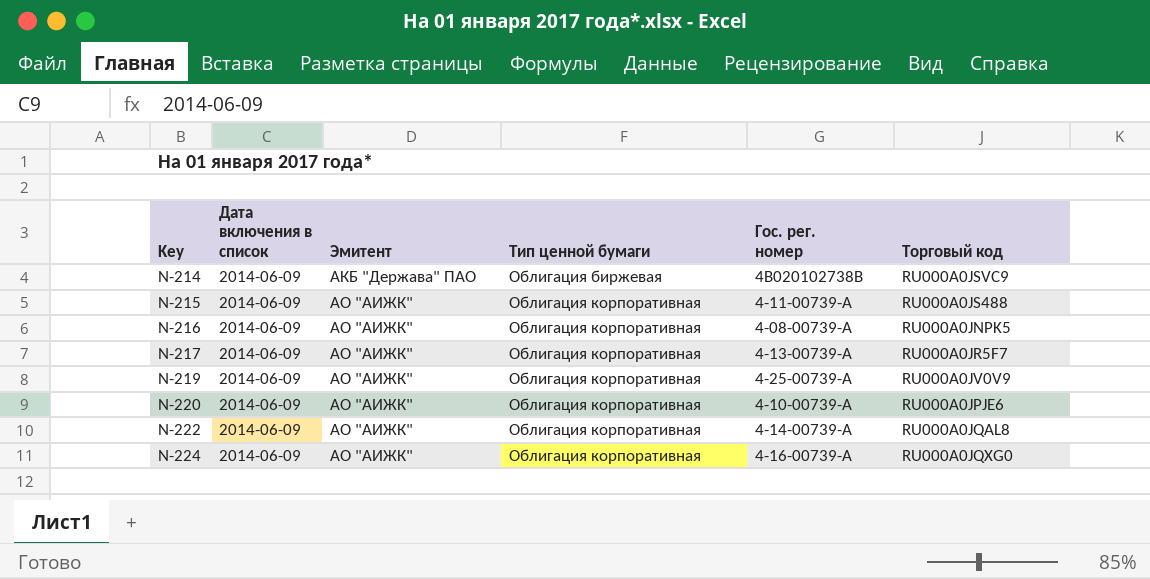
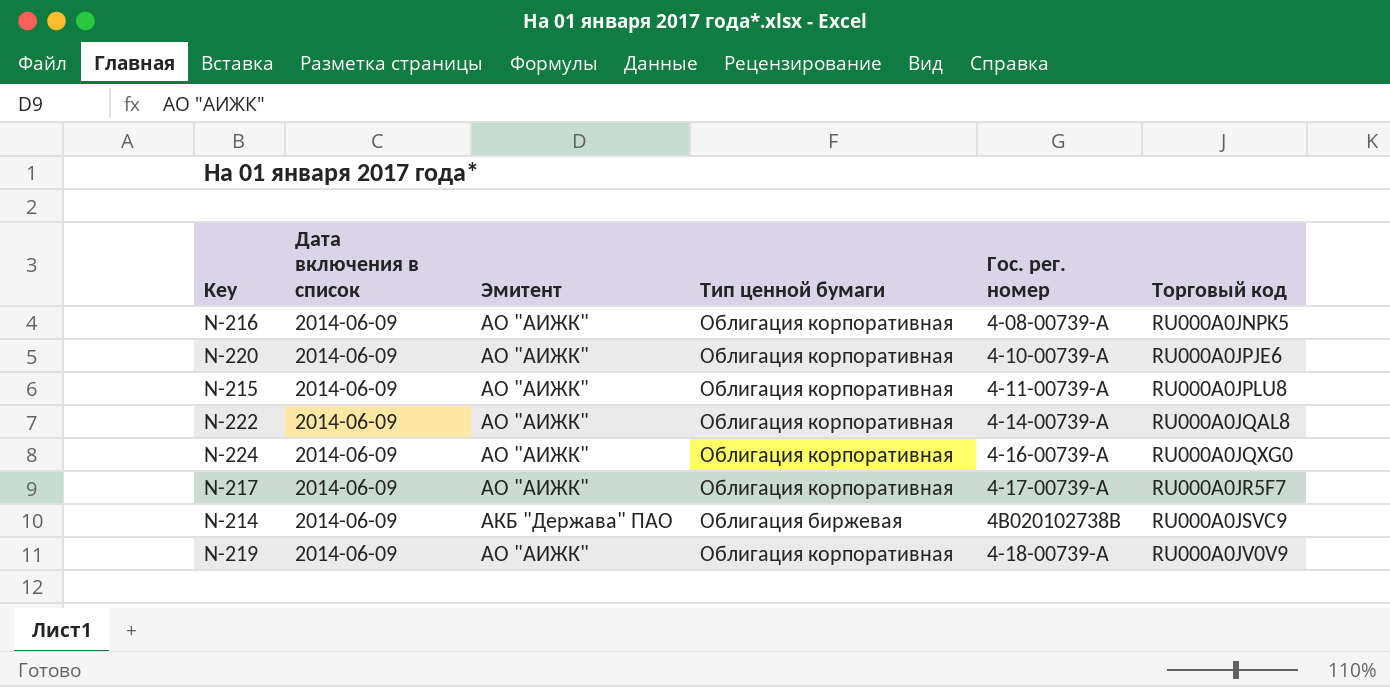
row order: Key ascending -> Торговый код ascending
N-215 | Торговый код: RU000A0JS488 -> RU000A0JPLU8
N-217 | Гос. рег. номер: 4-13-00739-A -> 4-17-00739-A
N-219 | Гос. рег. номер: 4-25-00739-A -> 4-18-00739-A

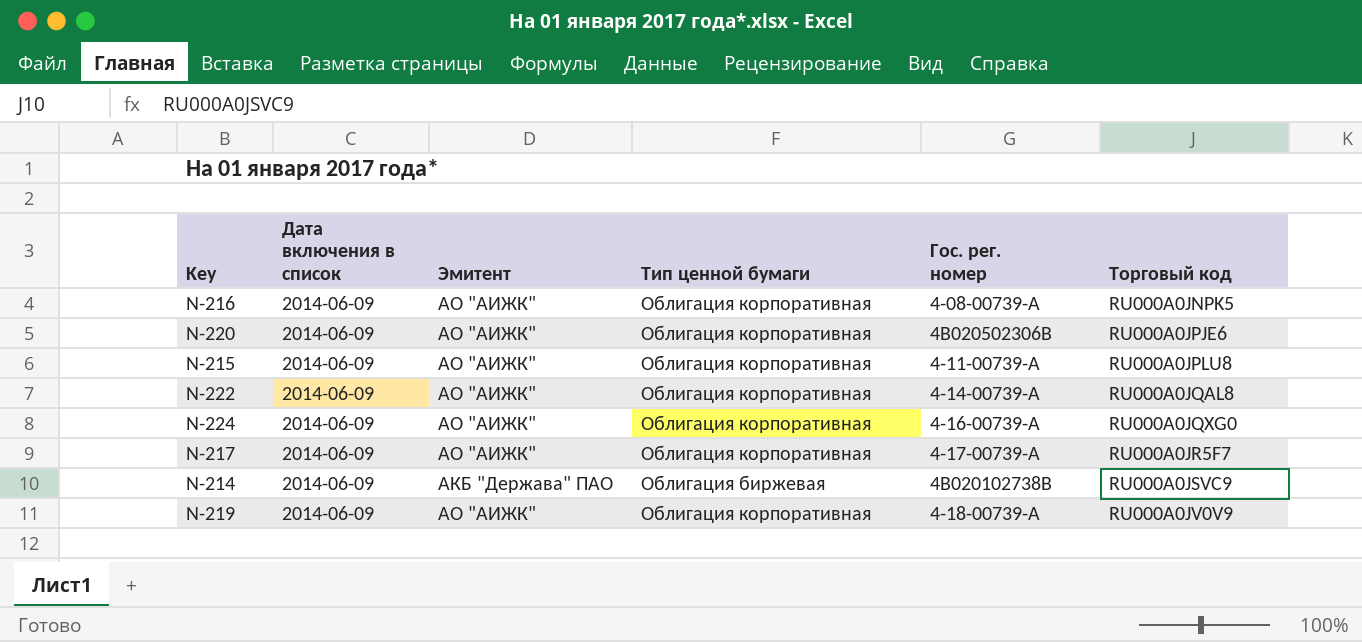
N-220 | Гос. рег. номер: 4-10-00739-A -> 4B020502306B

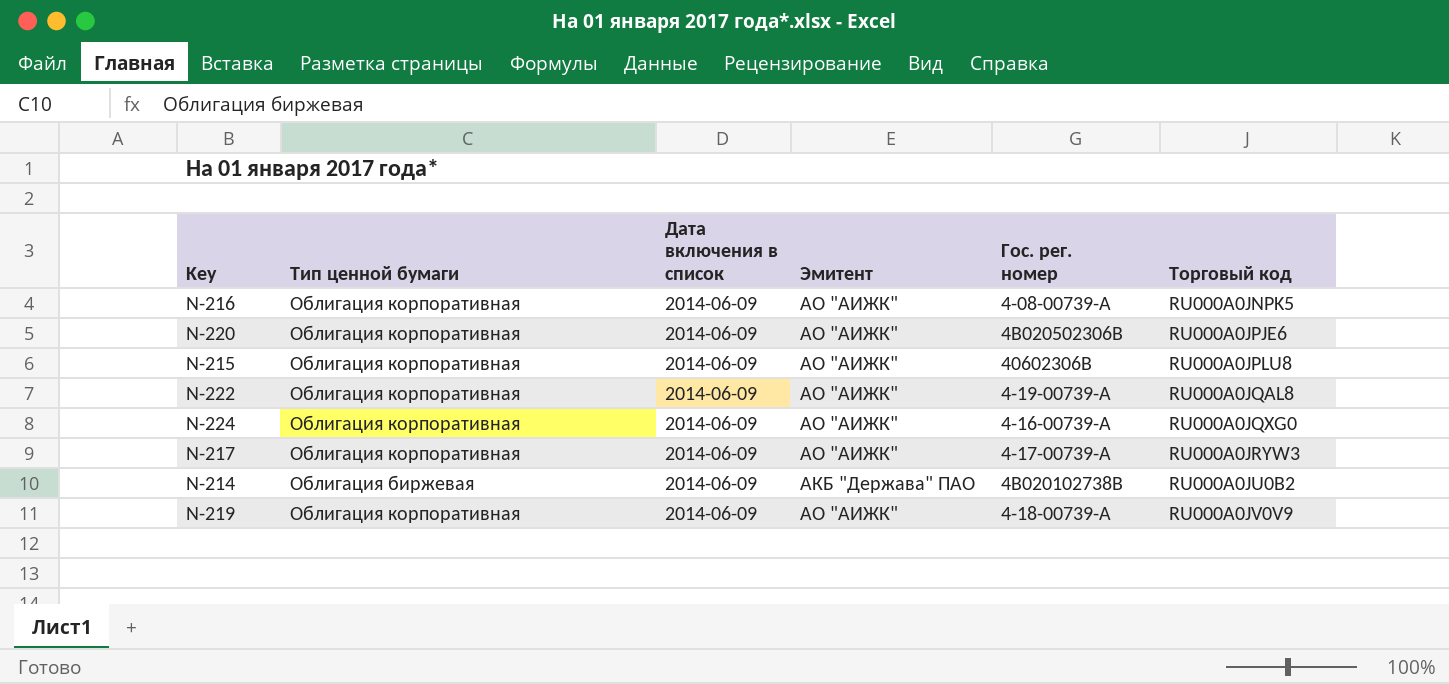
column Тип ценной бумаги | position: 4 -> 2
N-215 | Гос. рег. номер: 4-11-00739-A -> 40602306B
N-222 | Гос. рег. номер: 4-14-00739-A -> 4-19-00739-A
N-217 | Торговый код: RU000A0JR5F7 -> RU000A0JRYW3
N-214 | Торговый код: RU000A0JSVC9 -> RU000A0JU0B2

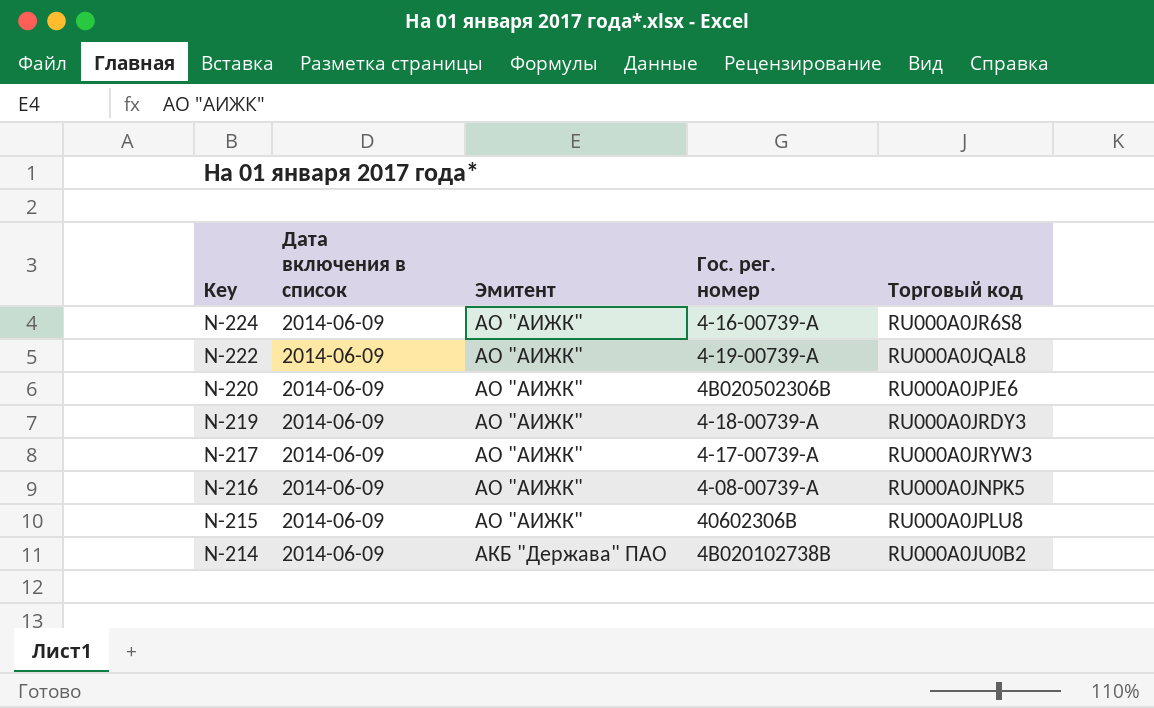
row order: Торговый код ascending -> Key descending
column Тип ценной бумаги | position: 2 -> none
N-224 | Торговый код: RU000A0JQXG0 -> RU000A0JR6S8
N-219 | Торговый код: RU000A0JV0V9 -> RU000A0JRDY3

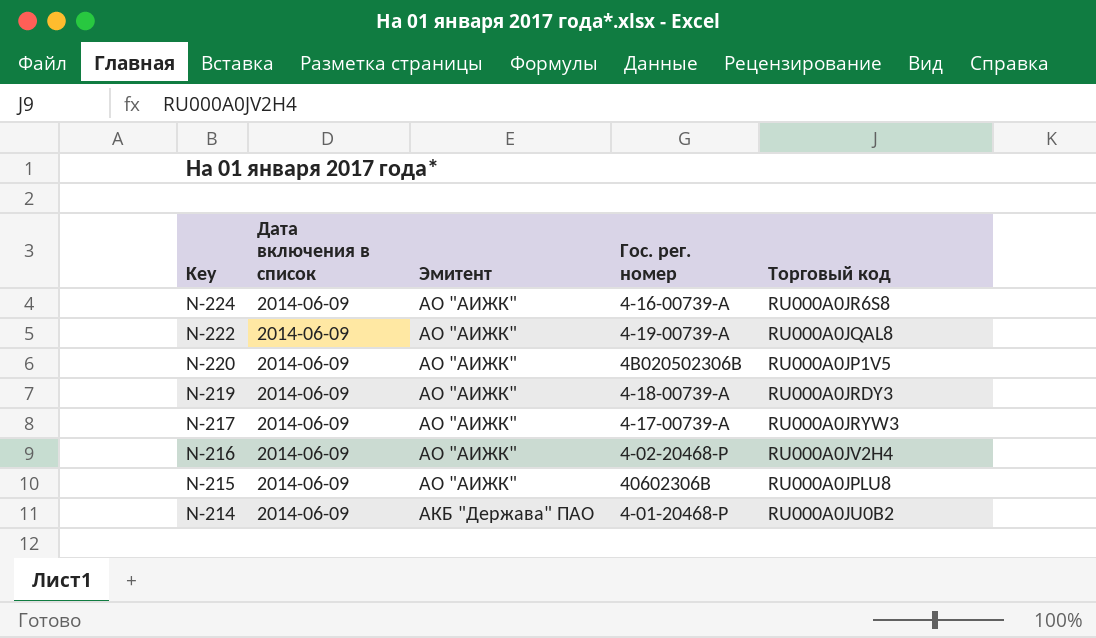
N-220 | Торговый код: RU000A0JPJE6 -> RU000A0JP1V5
N-216 | Гос. рег. номер: 4-08-00739-A -> 4-02-20468-P
N-216 | Торговый код: RU000A0JNPK5 -> RU000A0JV2H4
N-214 | Гос. рег. номер: 4B020102738B -> 4-01-20468-P

